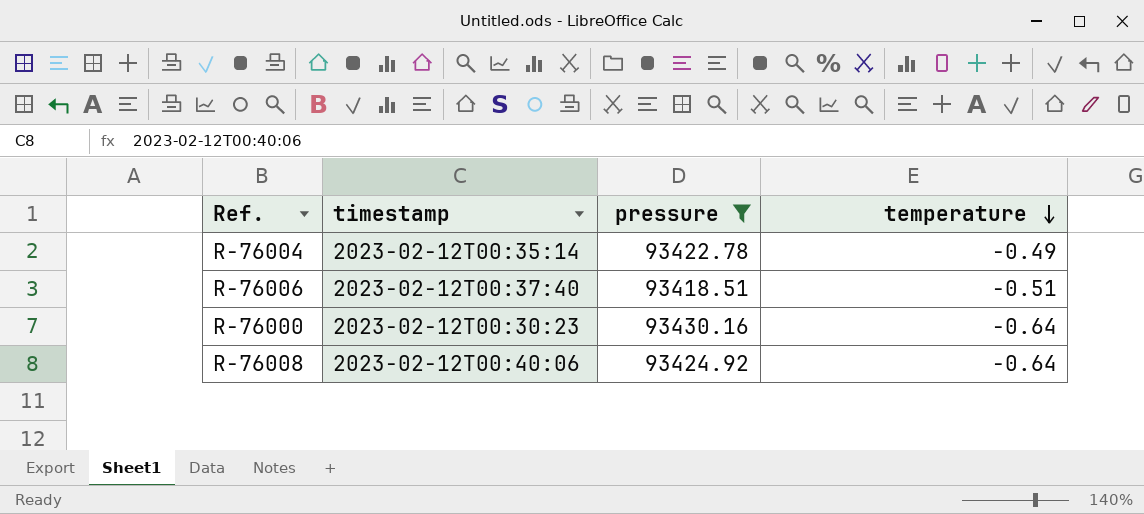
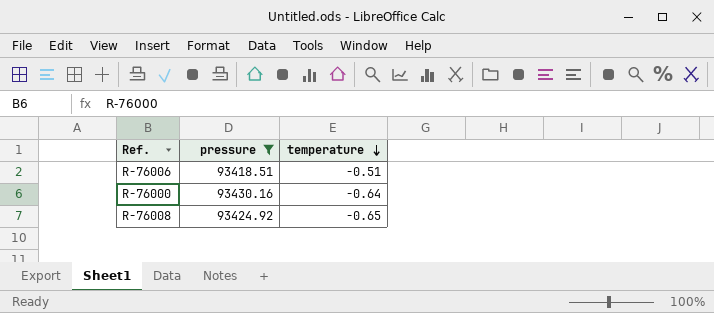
column timestamp | position: 2 -> none
row R-76004: 2023-02-12T00:35:14 | 93422.78 | -0.49 -> none
R-76008 | temperature: -0.64 -> -0.65

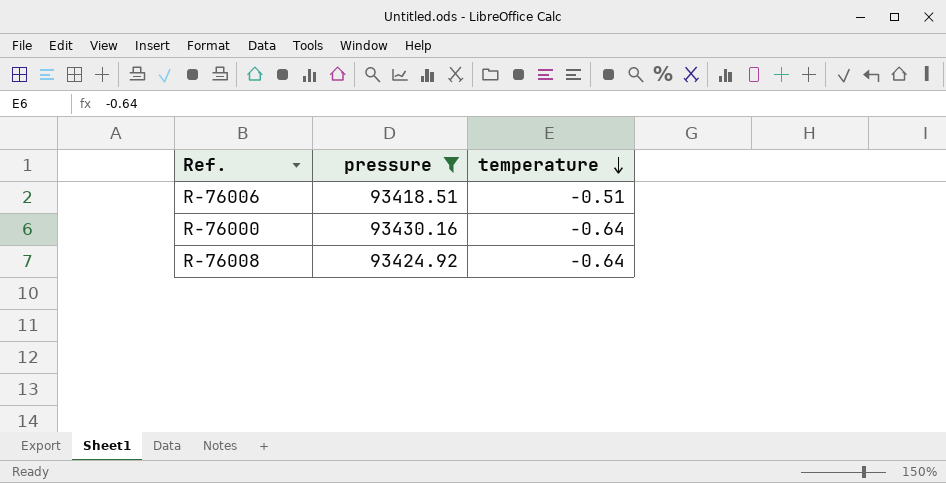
R-76008 | temperature: -0.65 -> -0.64

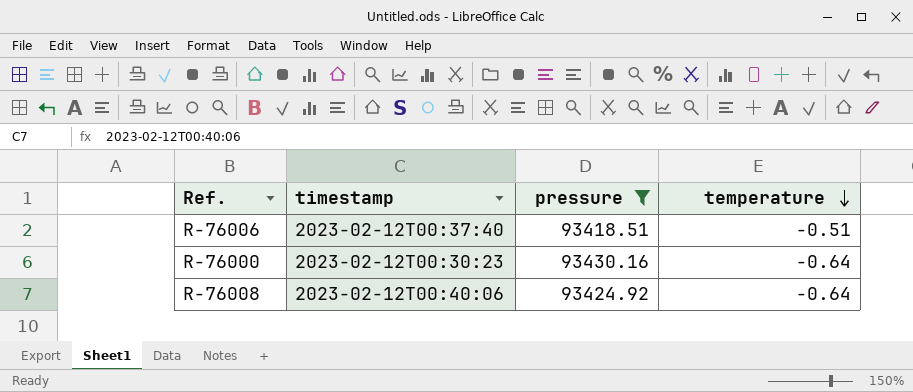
column timestamp | position: none -> 2

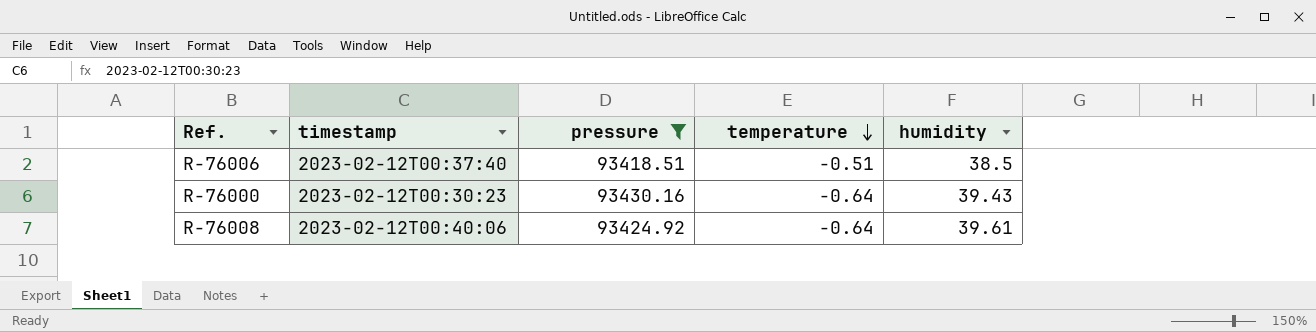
column humidity | position: none -> 5

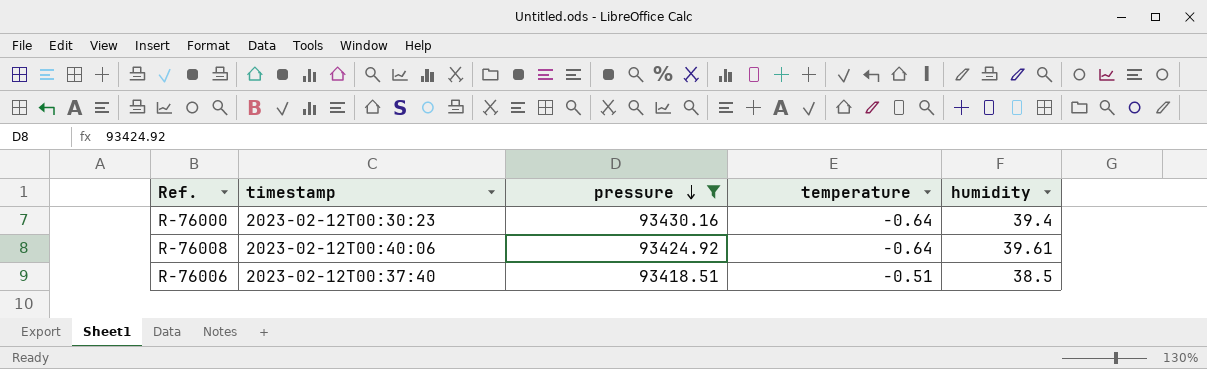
row order: temperature descending -> pressure descending
R-76000 | humidity: 39.43 -> 39.4

